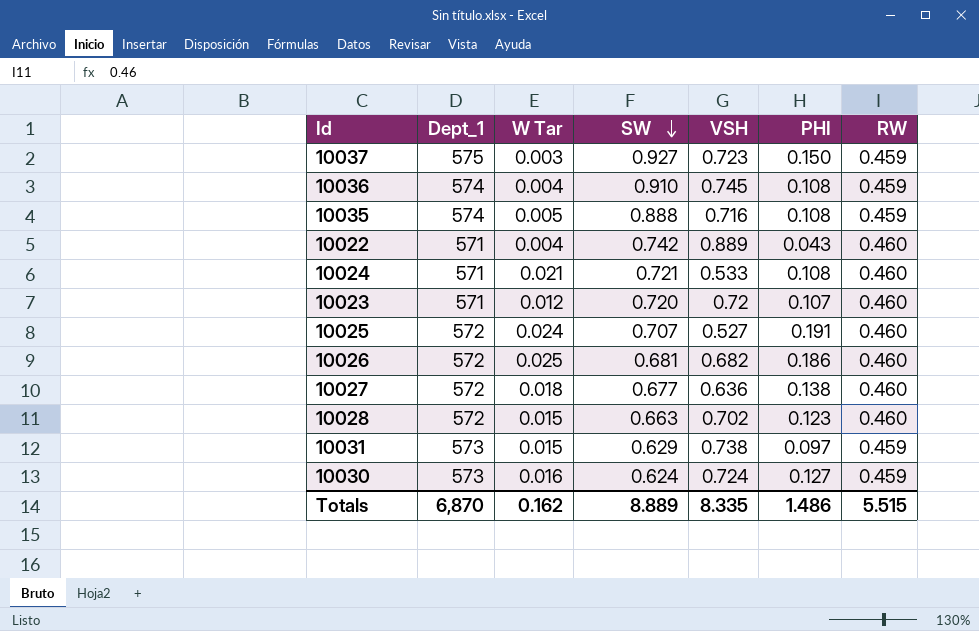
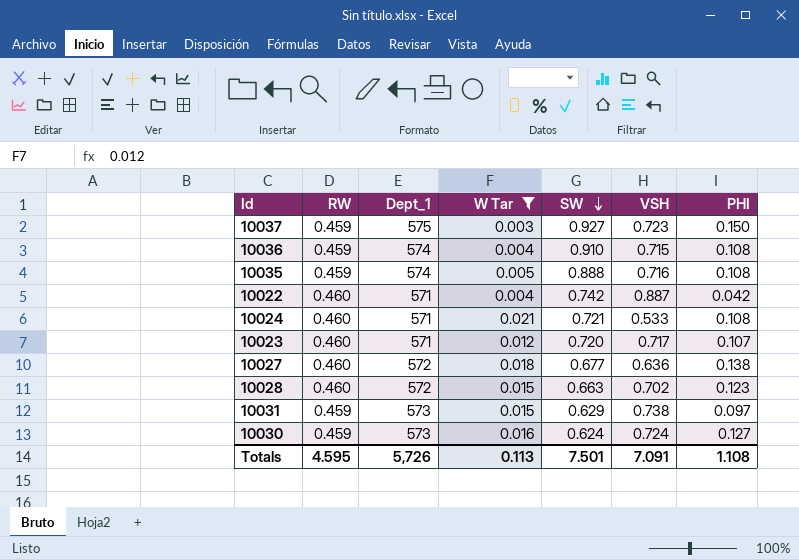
filter: none -> W Tar <= 0.021
column RW | position: 7 -> 2
10036 | VSH: 0.745 -> 0.715
10022 | VSH: 0.889 -> 0.887
10022 | PHI: 0.043 -> 0.042
10023 | VSH: 0.72 -> 0.717
Totals | RW: 5.515 -> 4.595
Totals | Dept_1: 6,870 -> 5,726
Totals | W Tar: 0.162 -> 0.113
Totals | SW: 8.889 -> 7.501
Totals | VSH: 8.335 -> 7.091
Totals | PHI: 1.486 -> 1.108

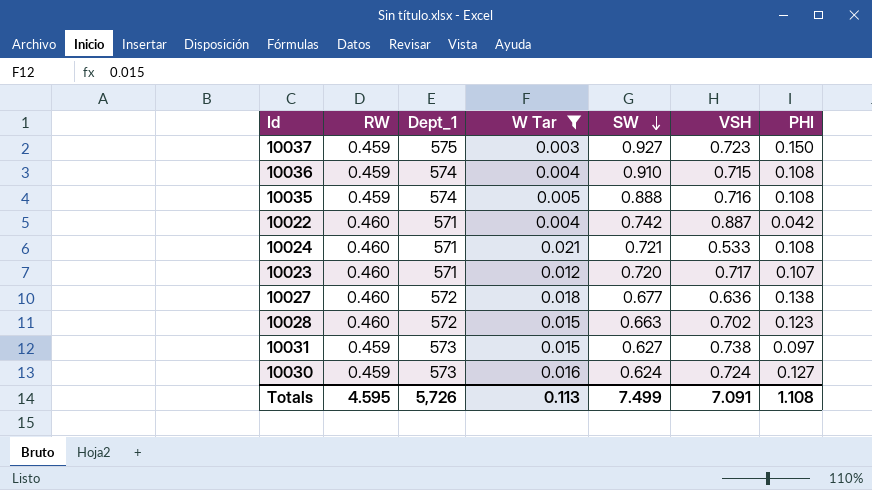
10031 | SW: 0.629 -> 0.627
Totals | SW: 7.501 -> 7.499

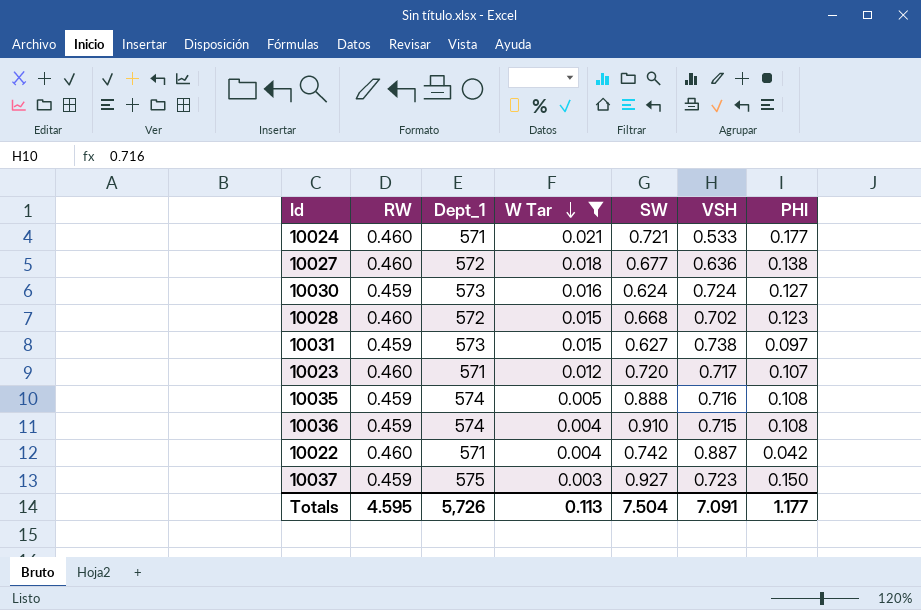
row order: SW descending -> W Tar descending
10024 | PHI: 0.108 -> 0.177
10028 | SW: 0.663 -> 0.668
Totals | SW: 7.499 -> 7.504
Totals | PHI: 1.108 -> 1.177

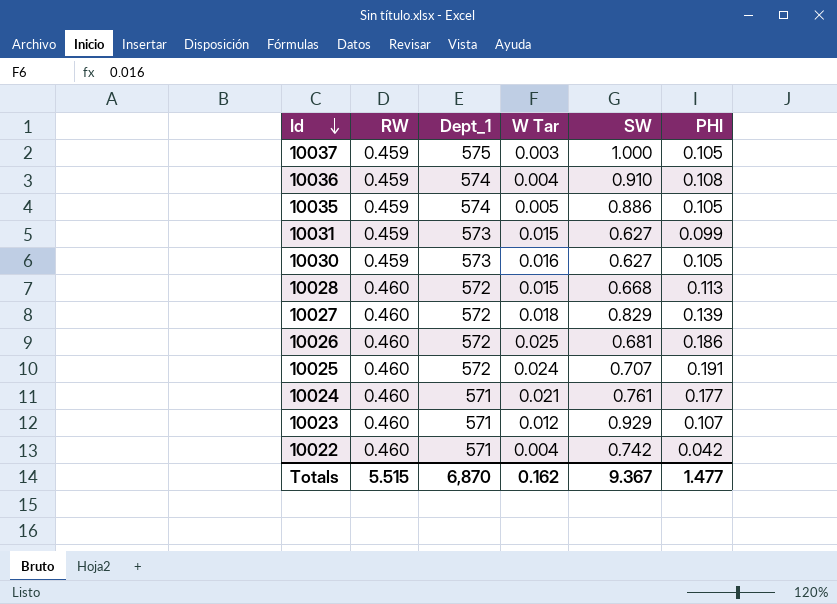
filter: W Tar <= 0.021 -> none
row order: W Tar descending -> Id descending
column VSH | position: 6 -> none
10037 | SW: 0.927 -> 1.000
10037 | PHI: 0.150 -> 0.105
10035 | SW: 0.888 -> 0.886
10035 | PHI: 0.108 -> 0.105
10031 | PHI: 0.097 -> 0.099
10030 | SW: 0.624 -> 0.627
10030 | PHI: 0.127 -> 0.105
10028 | PHI: 0.123 -> 0.113
10027 | SW: 0.677 -> 0.829
10027 | PHI: 0.138 -> 0.139
10024 | SW: 0.721 -> 0.761
10023 | SW: 0.720 -> 0.929
Totals | RW: 4.595 -> 5.515
Totals | Dept_1: 5,726 -> 6,870
Totals | W Tar: 0.113 -> 0.162
Totals | SW: 7.504 -> 9.367
Totals | PHI: 1.177 -> 1.477

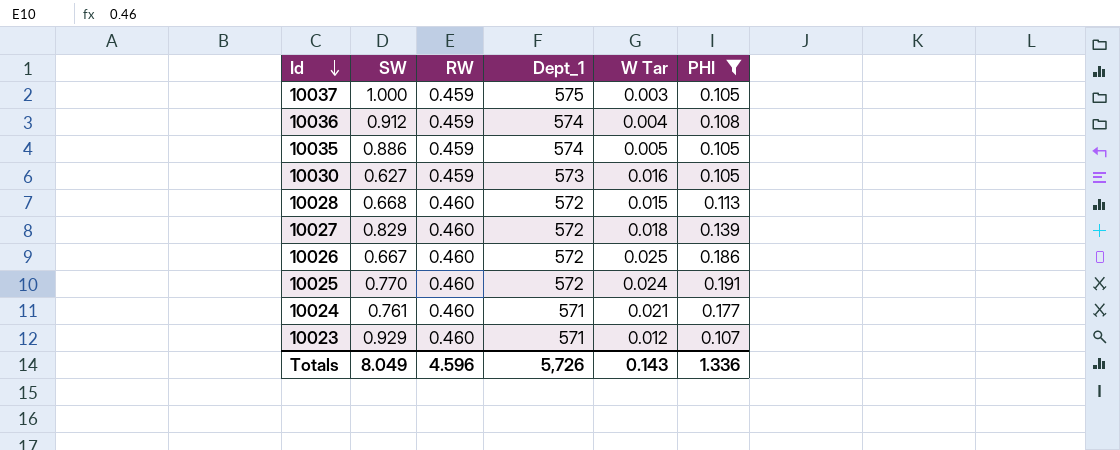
filter: none -> PHI >= 0.105
column SW | position: 5 -> 2
10036 | SW: 0.910 -> 0.912
10026 | SW: 0.681 -> 0.667
10025 | SW: 0.707 -> 0.770
Totals | SW: 9.367 -> 8.049
Totals | RW: 5.515 -> 4.596
Totals | Dept_1: 6,870 -> 5,726
Totals | W Tar: 0.162 -> 0.143
Totals | PHI: 1.477 -> 1.336

